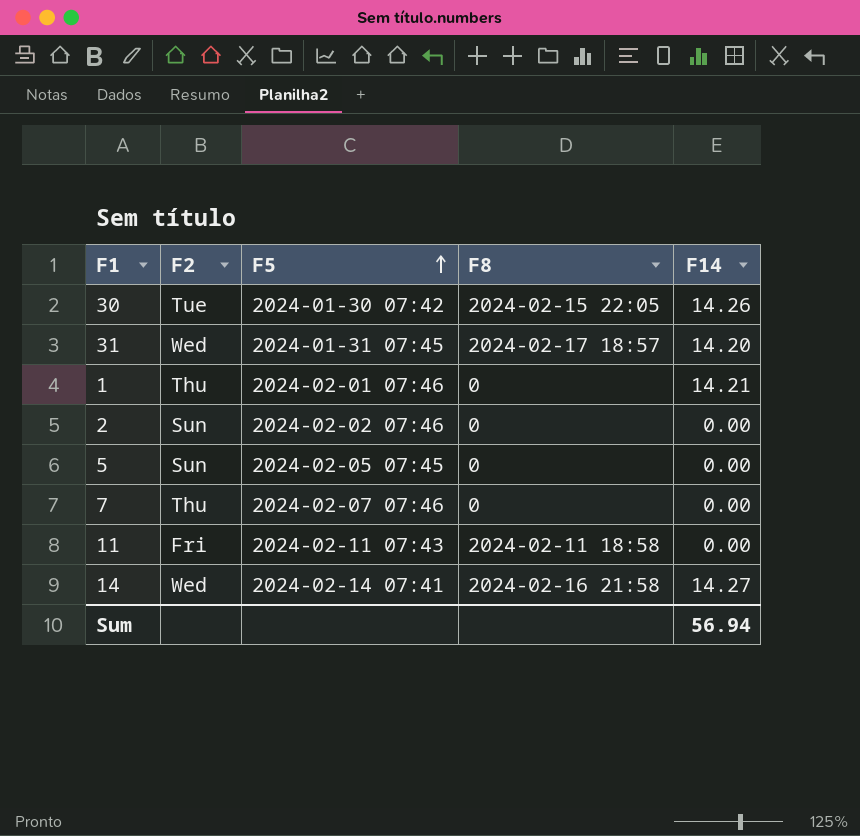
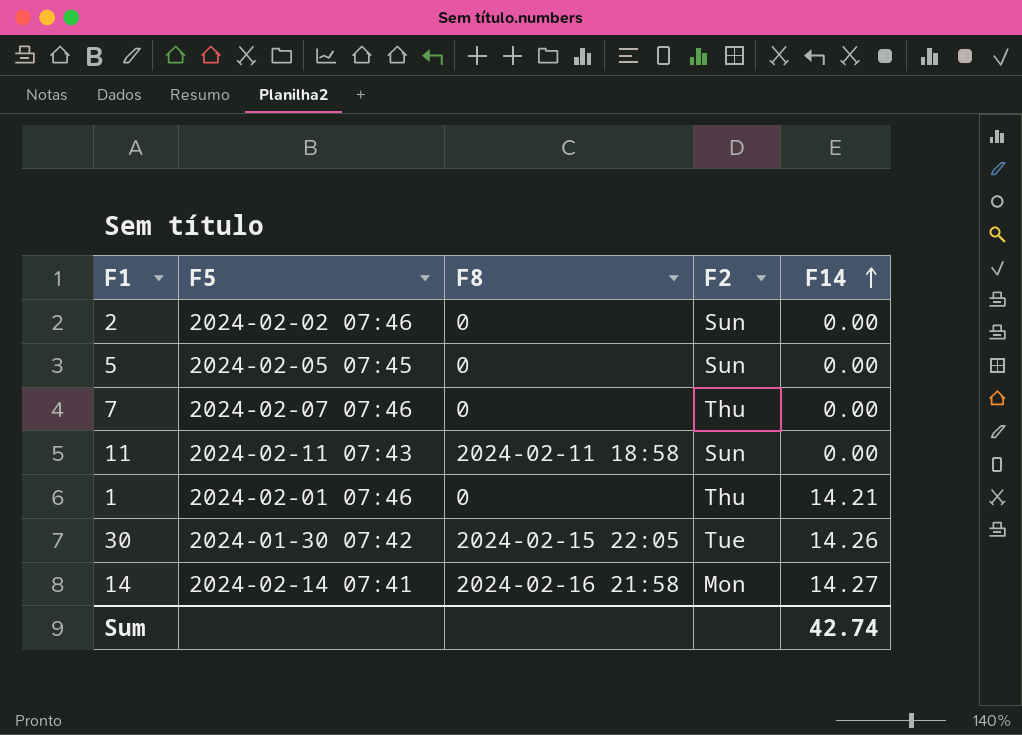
row order: F5 ascending -> F14 ascending
column F2 | position: 2 -> 4
row 31: Wed | 2024-01-31 07:45 | 2024-02-17 18:57 | 14.20 -> none
11 | F2: Fri -> Sun
14 | F2: Wed -> Mon
Sum | F14: 56.94 -> 42.74

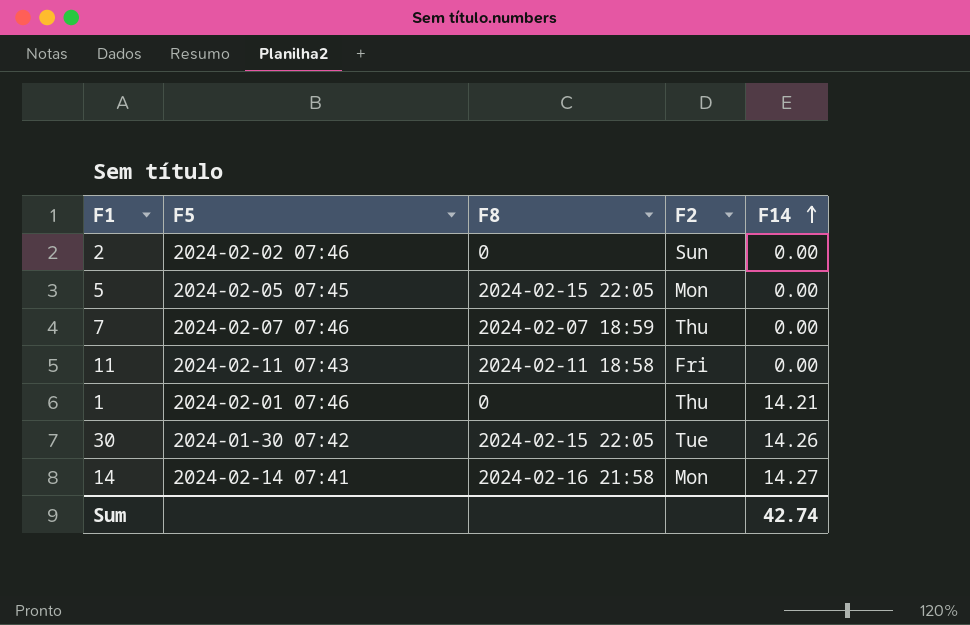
5 | F8: 0 -> 2024-02-15 22:05
5 | F2: Sun -> Mon
7 | F8: 0 -> 2024-02-07 18:59
11 | F2: Sun -> Fri

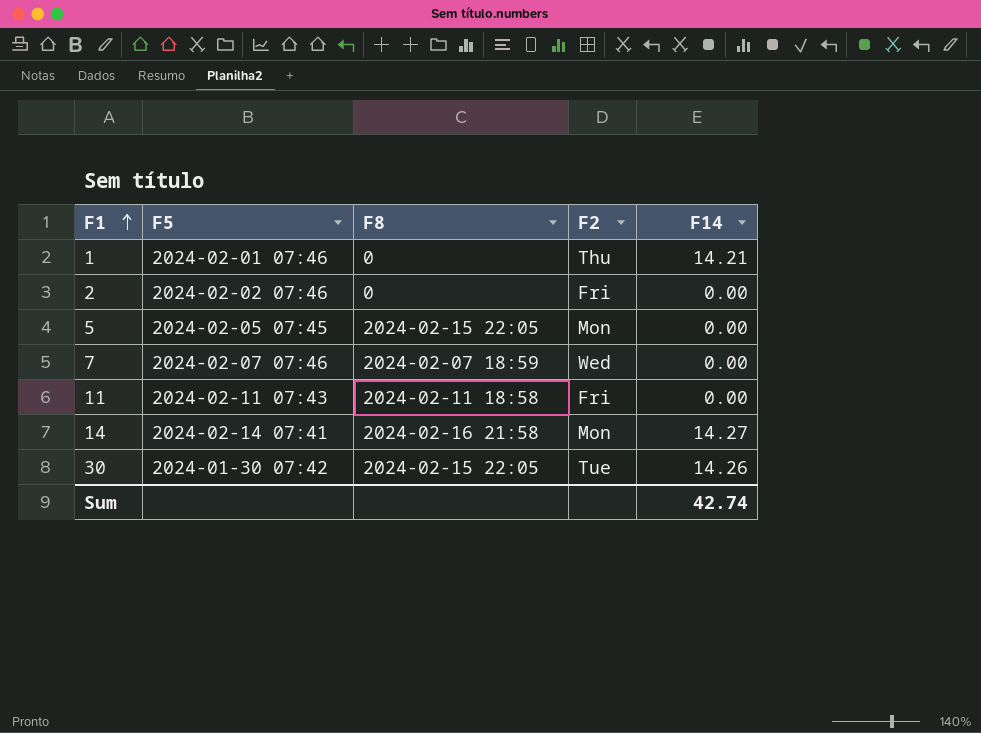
row order: F14 ascending -> F1 ascending
2 | F2: Sun -> Fri
7 | F2: Thu -> Wed

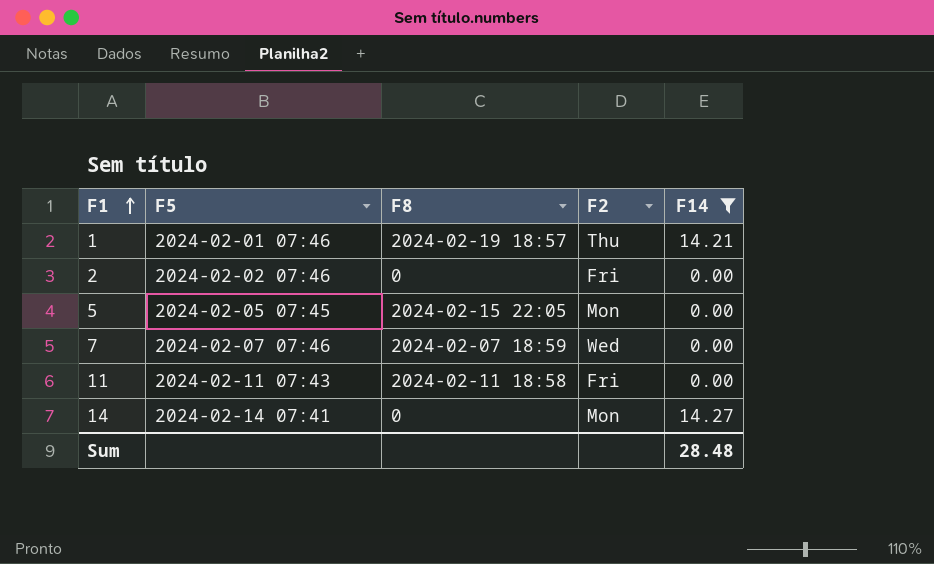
filter: none -> F14 != 14.26
1 | F8: 0 -> 2024-02-19 18:57
14 | F8: 2024-02-16 21:58 -> 0
Sum | F14: 42.74 -> 28.48

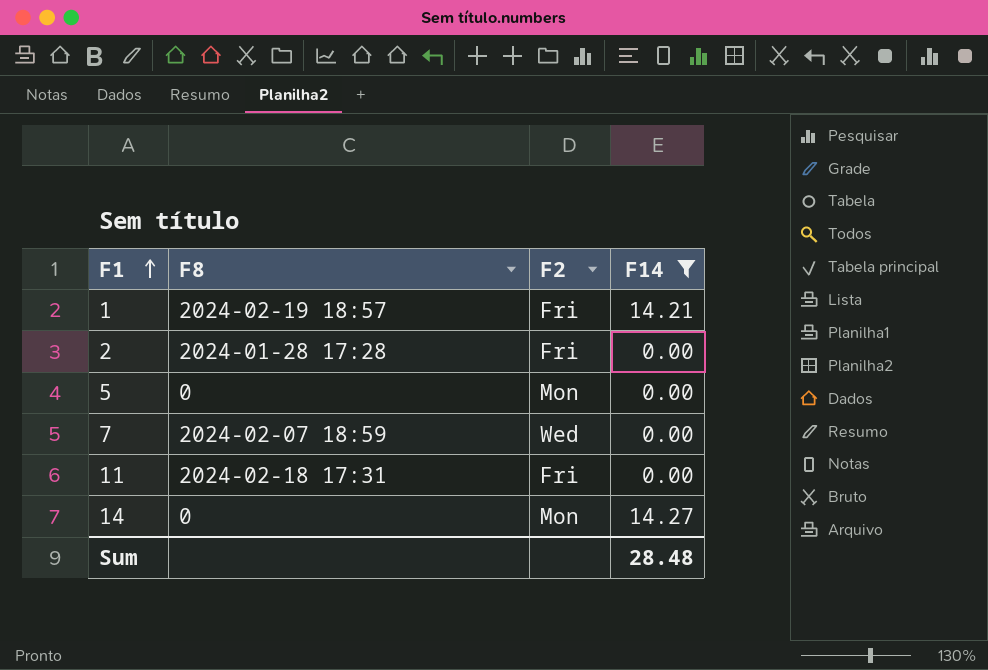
column F5 | position: 2 -> none
1 | F2: Thu -> Fri
2 | F8: 0 -> 2024-01-28 17:28
5 | F8: 2024-02-15 22:05 -> 0
11 | F8: 2024-02-11 18:58 -> 2024-02-18 17:31

